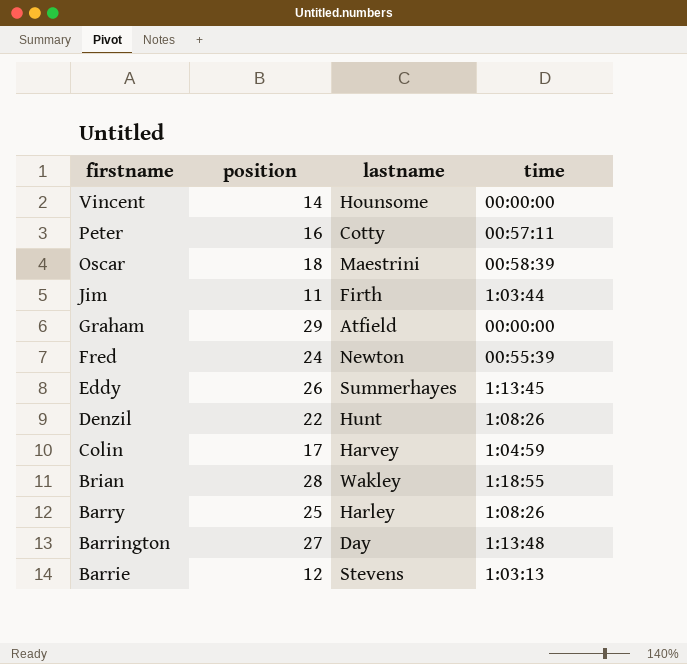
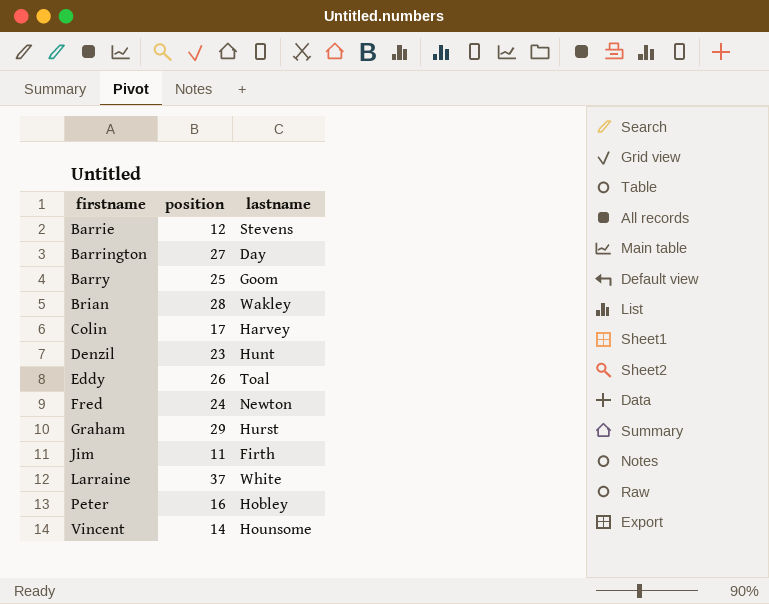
row order: firstname descending -> firstname ascending
column time | position: 4 -> none
row Oscar: 18 | Maestrini | 00:58:39 -> none
Barry | lastname: Harley -> Goom
Denzil | position: 22 -> 23
Eddy | lastname: Summerhayes -> Toal
Graham | lastname: Atfield -> Hurst
row Larraine: none -> 37 | White
Peter | lastname: Cotty -> Hobley

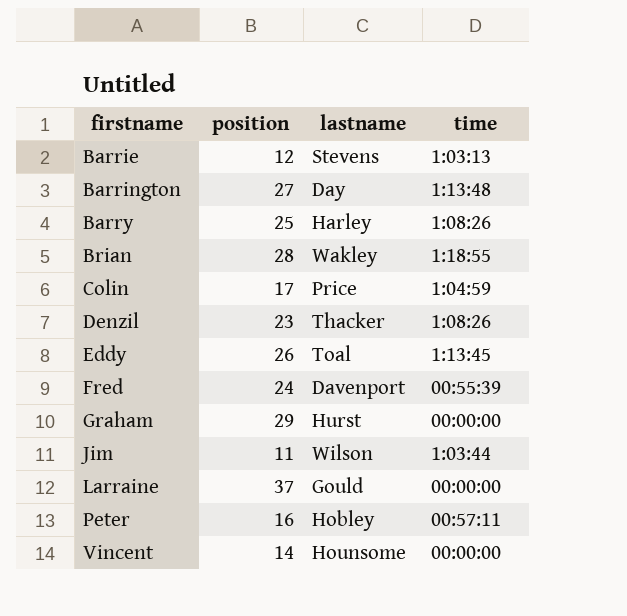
column time | position: none -> 4
Barry | lastname: Goom -> Harley
Colin | lastname: Harvey -> Price
Denzil | lastname: Hunt -> Thacker
Fred | lastname: Newton -> Davenport
Jim | lastname: Firth -> Wilson
Larraine | lastname: White -> Gould

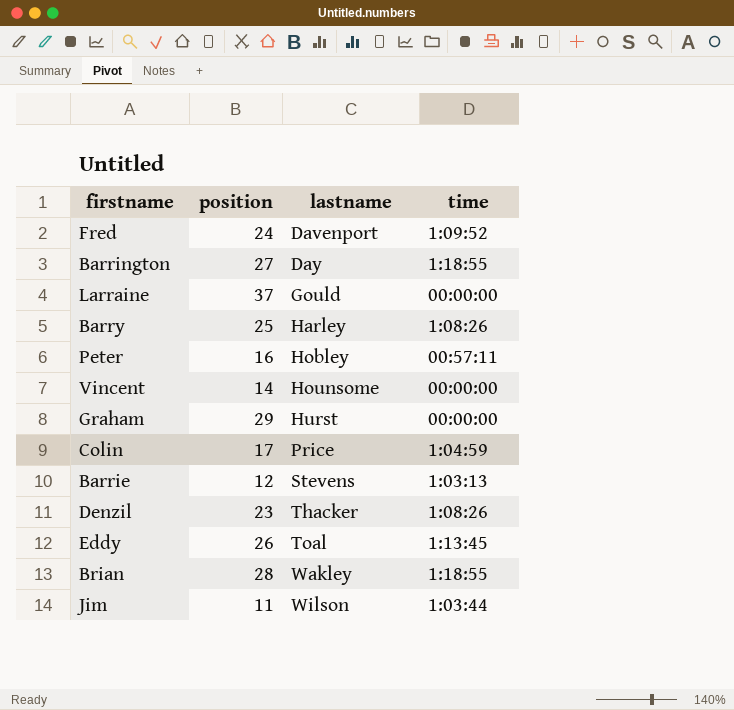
row order: firstname ascending -> lastname ascending
Fred | time: 00:55:39 -> 1:09:52
Barrington | time: 1:13:48 -> 1:18:55

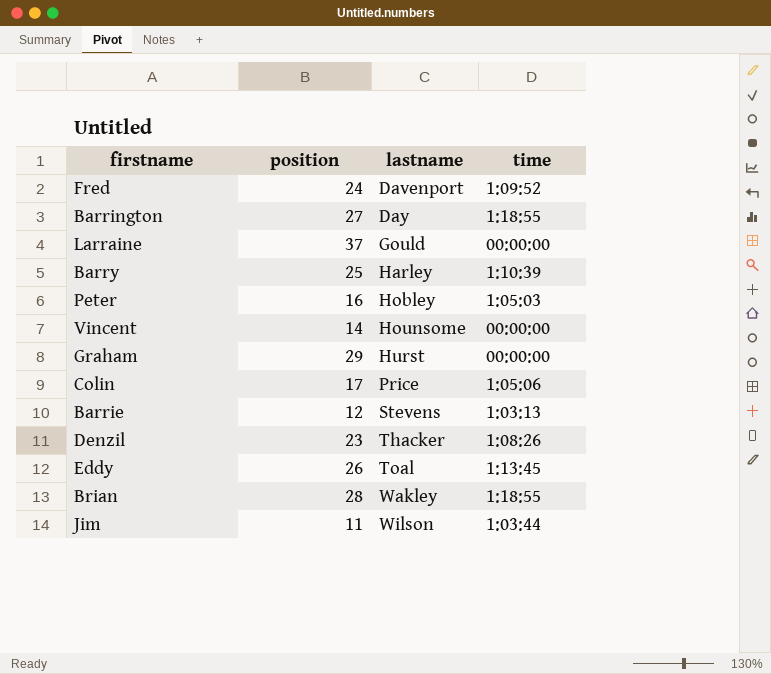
Barry | time: 1:08:26 -> 1:10:39
Peter | time: 00:57:11 -> 1:05:03
Colin | time: 1:04:59 -> 1:05:06

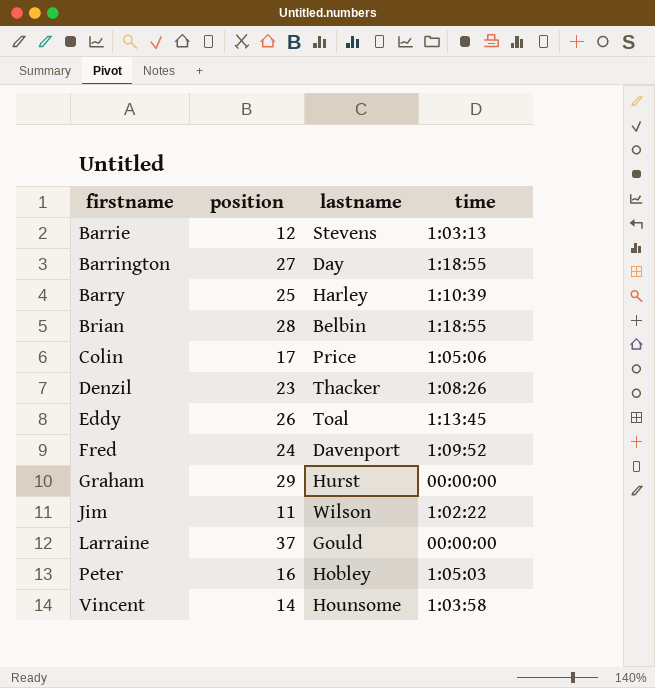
row order: lastname ascending -> firstname ascending
Brian | lastname: Wakley -> Belbin
Jim | time: 1:03:44 -> 1:02:22
Vincent | time: 00:00:00 -> 1:03:58

